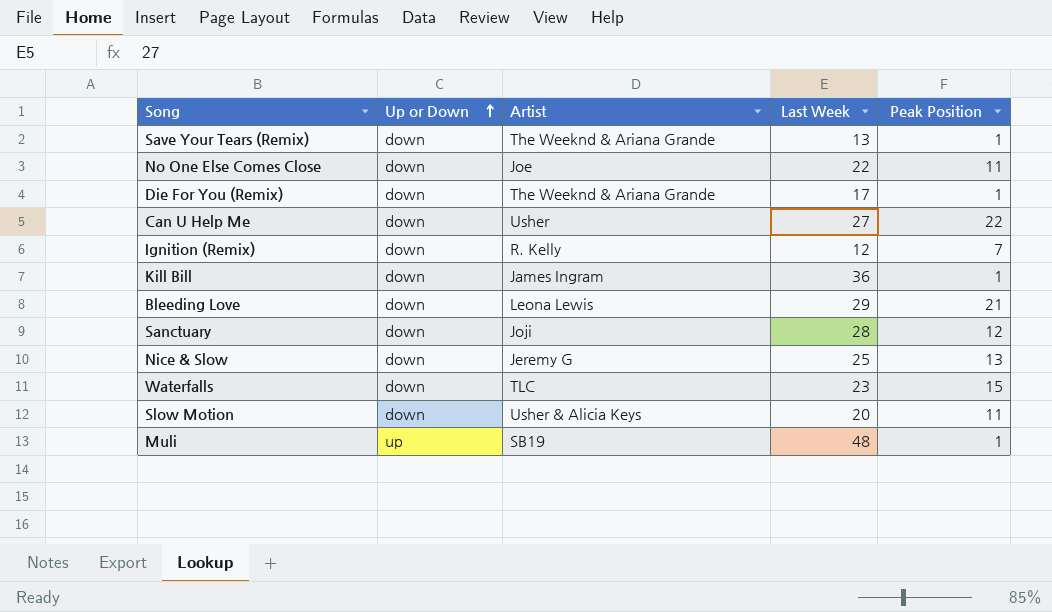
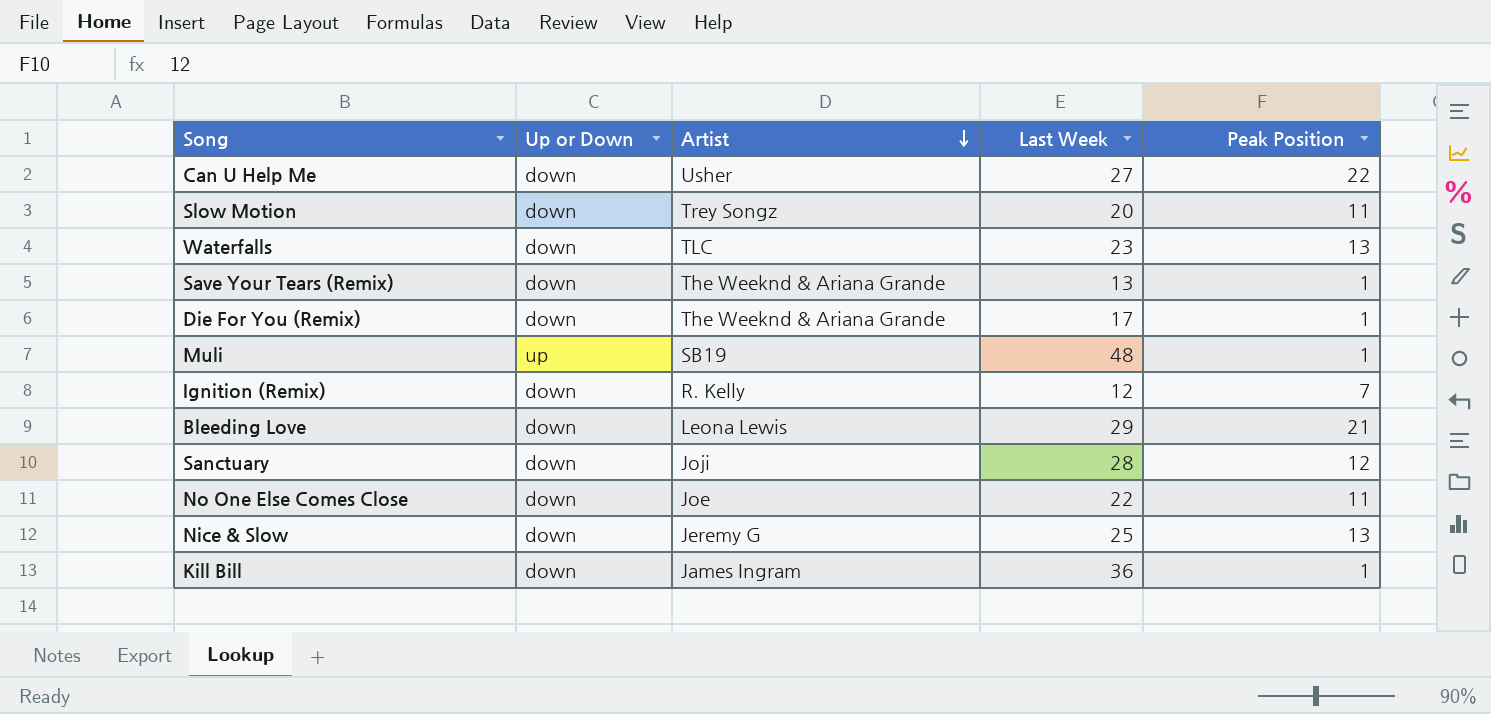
row order: Up or Down ascending -> Artist descending
Slow Motion | Artist: Usher & Alicia Keys -> Trey Songz
Waterfalls | Peak Position: 15 -> 13

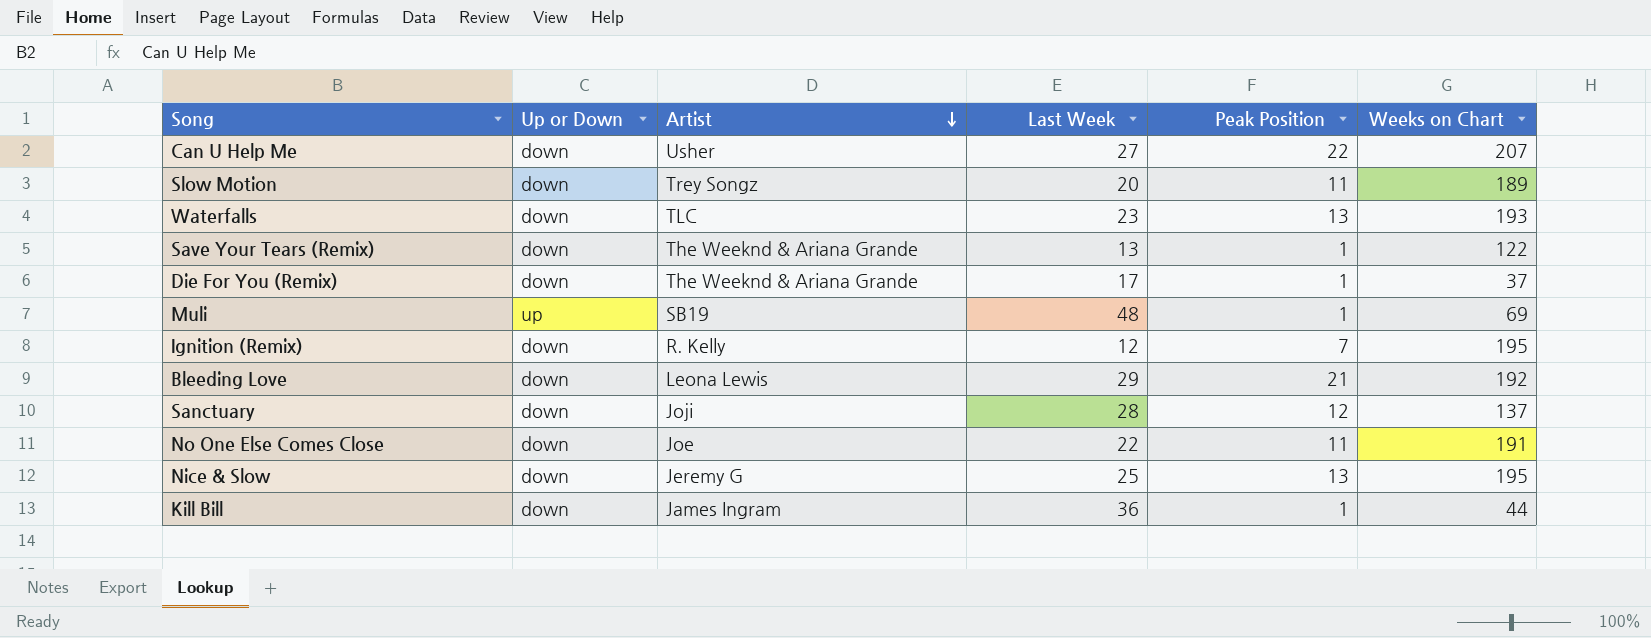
column Weeks on Chart | position: none -> 6

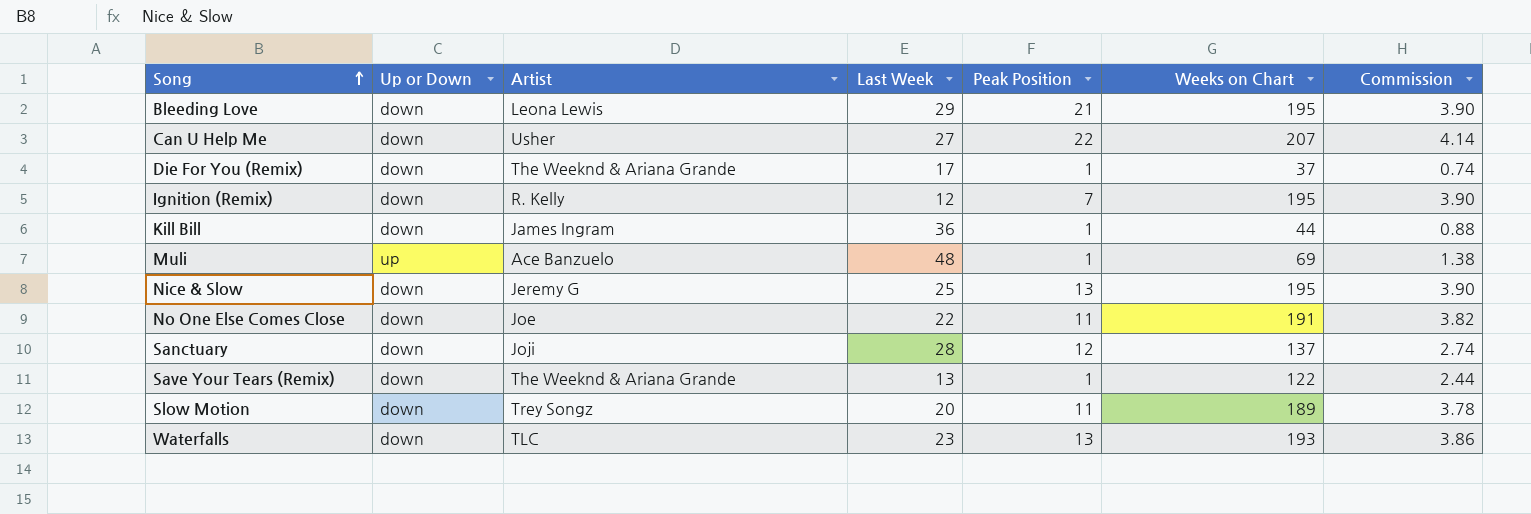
row order: Artist descending -> Song ascending
column Commission | formula: none -> [Weeks on Chart] * 0.02
Bleeding Love | Weeks on Chart: 192 -> 195
Muli | Artist: SB19 -> Ace Banzuelo

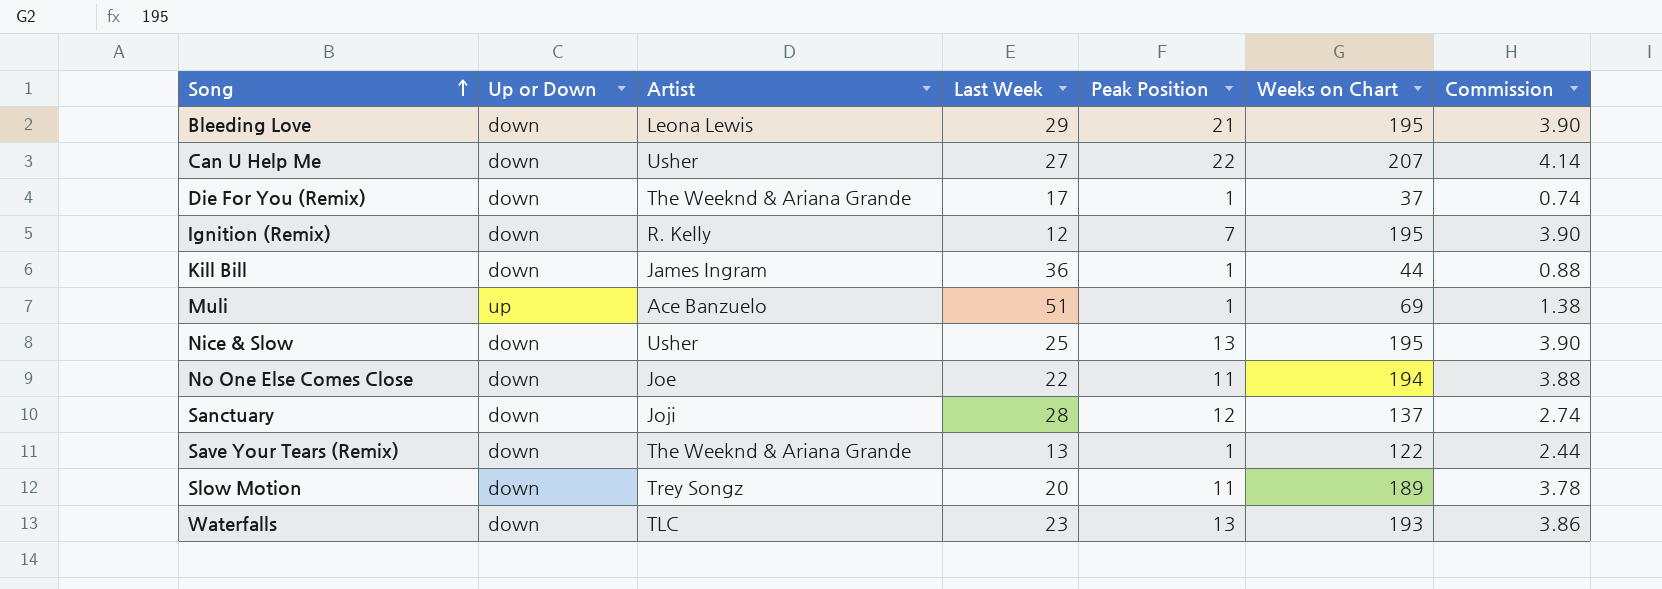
Muli | Last Week: 48 -> 51
Nice & Slow | Artist: Jeremy G -> Usher
No One Else Comes Close | Weeks on Chart: 191 -> 194
No One Else Comes Close | Commission: 3.82 -> 3.88

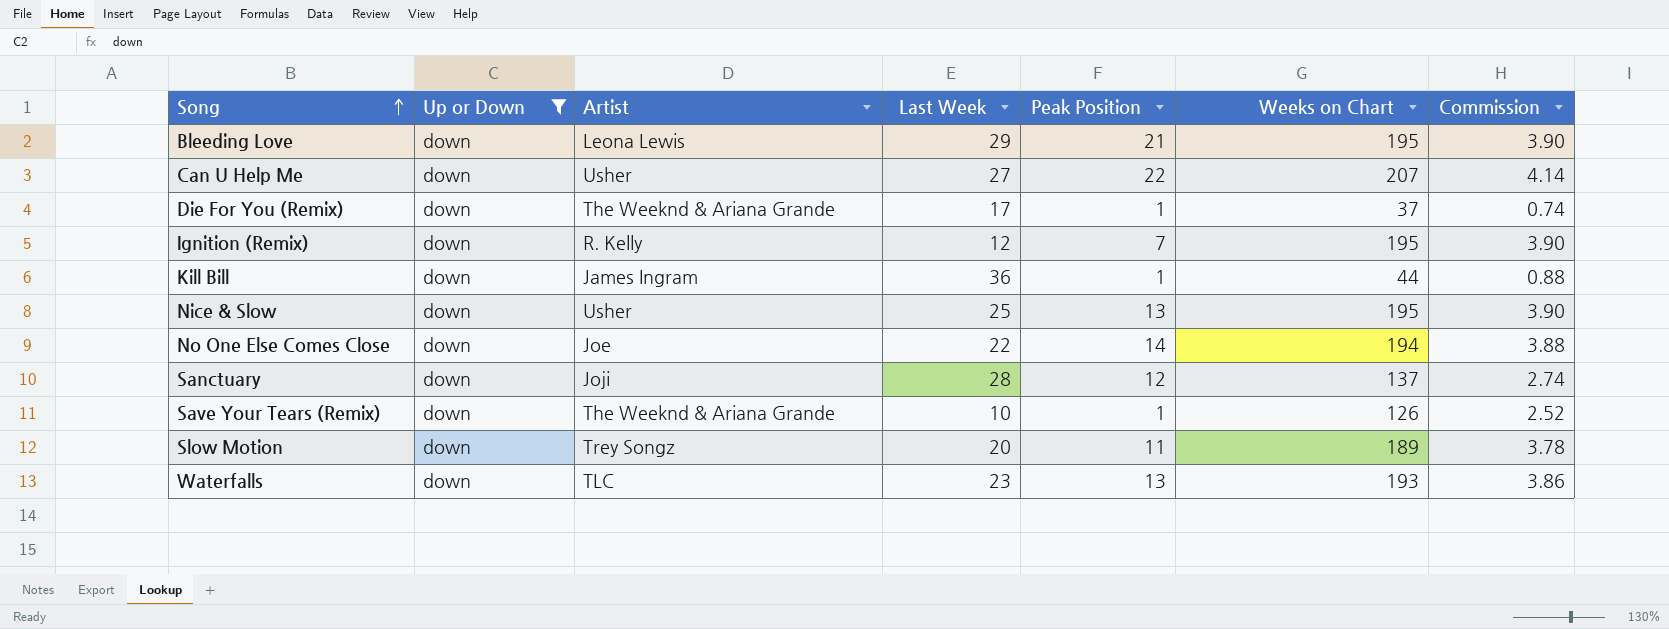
filter: none -> Up or Down = down
No One Else Comes Close | Peak Position: 11 -> 14
Save Your Tears (Remix) | Last Week: 13 -> 10
Save Your Tears (Remix) | Weeks on Chart: 122 -> 126
Save Your Tears (Remix) | Commission: 2.44 -> 2.52

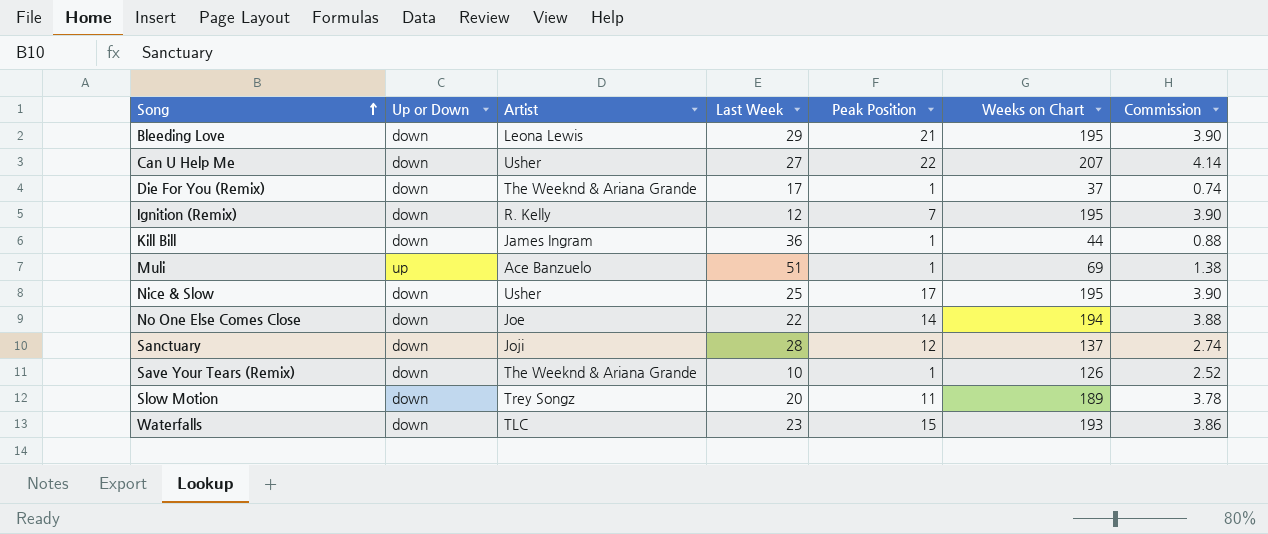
filter: Up or Down = down -> none
Nice & Slow | Peak Position: 13 -> 17
Waterfalls | Peak Position: 13 -> 15

